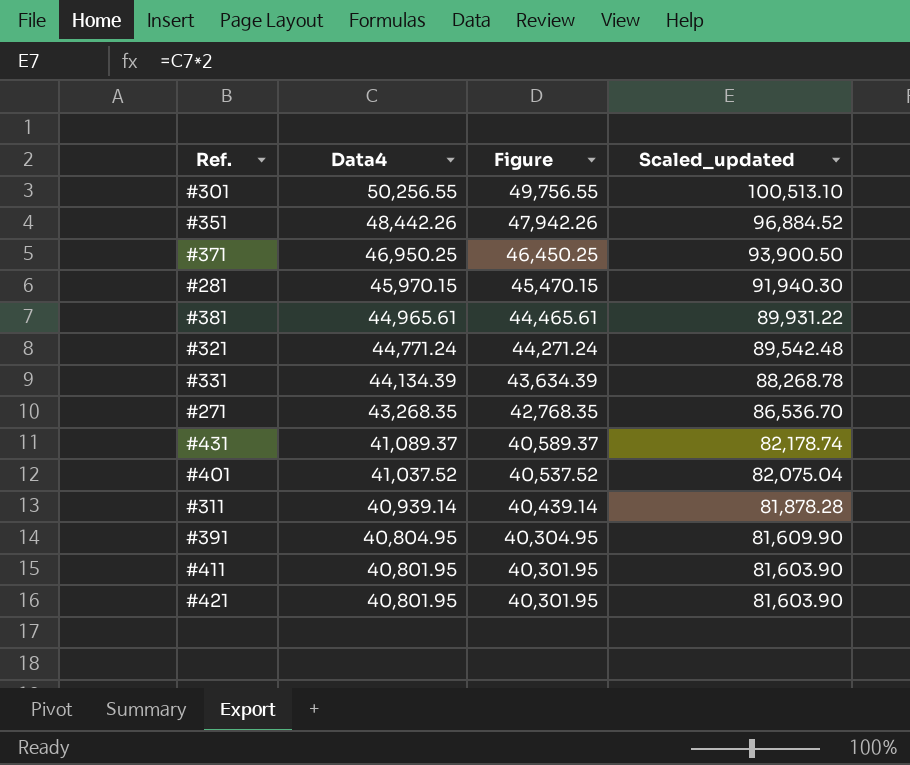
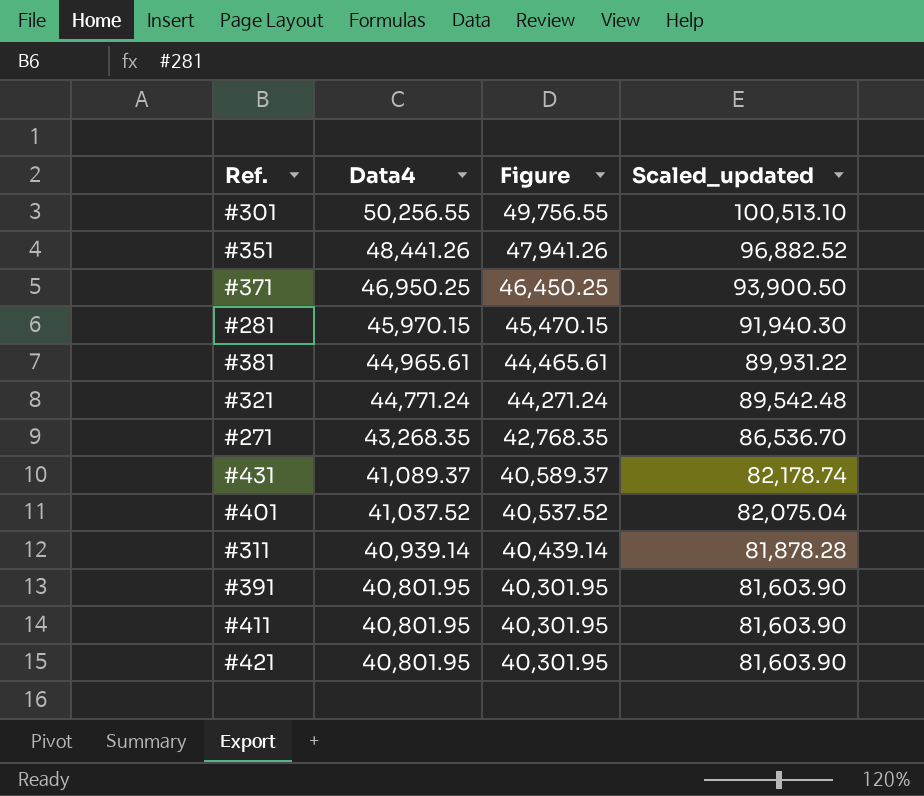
row #331: 44,134.39 | 43,634.39 | 88,268.78 -> none
#351 | Data4: 48,442.26 -> 48,441.26
#351 | Figure: 47,942.26 -> 47,941.26
#351 | Scaled_updated: 96,884.52 -> 96,882.52
#391 | Data4: 40,804.95 -> 40,801.95
#391 | Figure: 40,304.95 -> 40,301.95
#391 | Scaled_updated: 81,609.90 -> 81,603.90

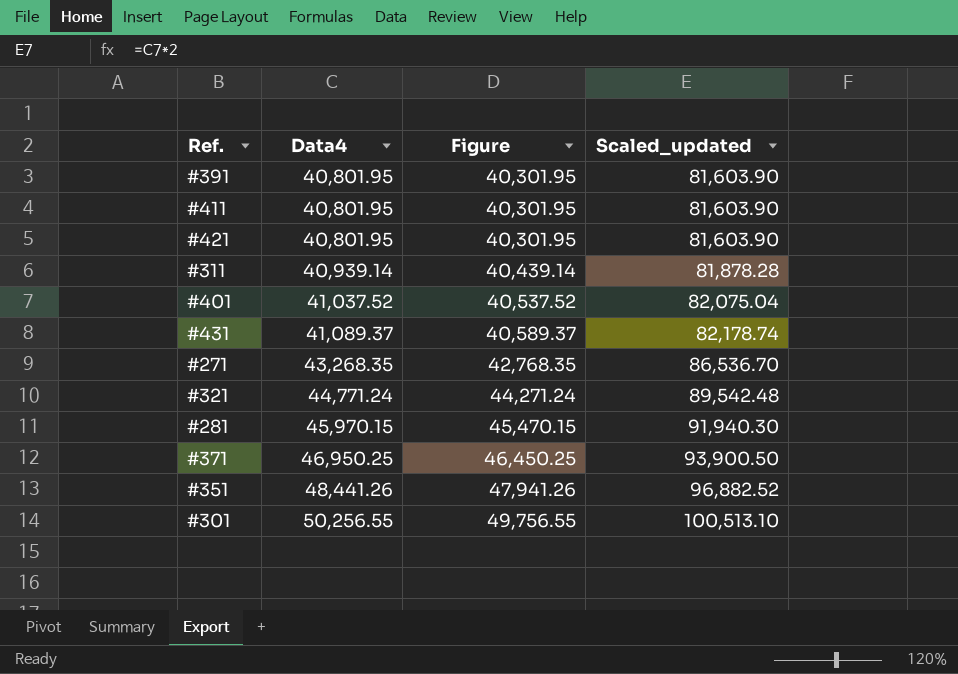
row order: Data4 descending -> Data4 ascending
row #381: 44,965.61 | 44,465.61 | 89,931.22 -> none

